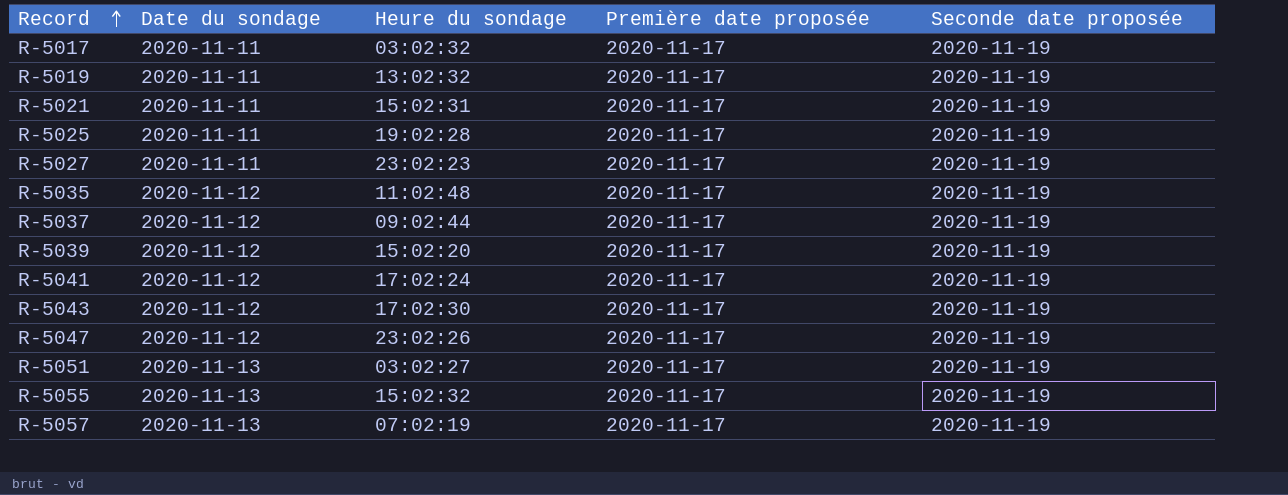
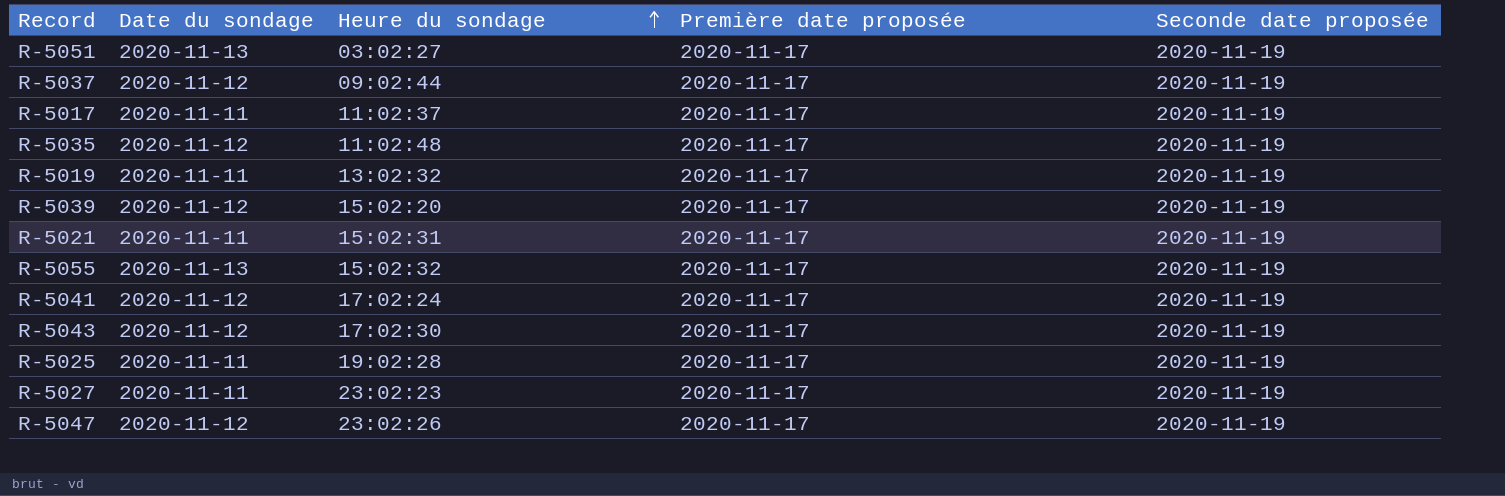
row order: Record ascending -> Heure du sondage ascending
row R-5057: 2020-11-13 | 07:02:19 | 2020-11-17 | 2020-11-19 -> none
R-5017 | Heure du sondage: 03:02:32 -> 11:02:37

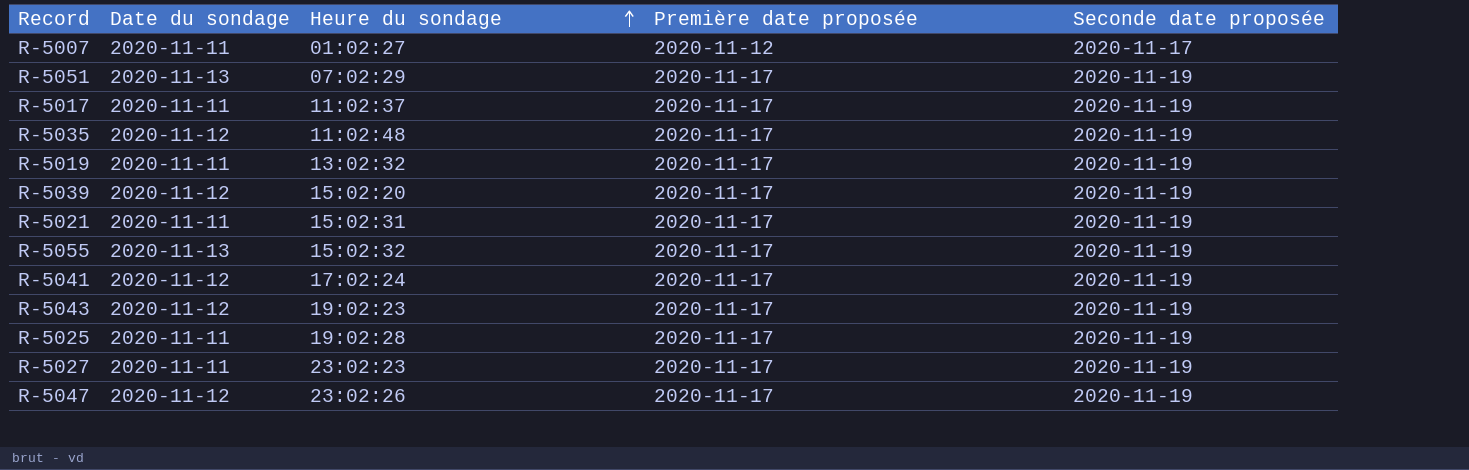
row R-5037: 2020-11-12 | 09:02:44 | 2020-11-17 | 2020-11-19 -> none
row R-5007: none -> 2020-11-11 | 01:02:27 | 2020-11-12 | 2020-11-17
R-5051 | Heure du sondage: 03:02:27 -> 07:02:29
R-5043 | Heure du sondage: 17:02:30 -> 19:02:23

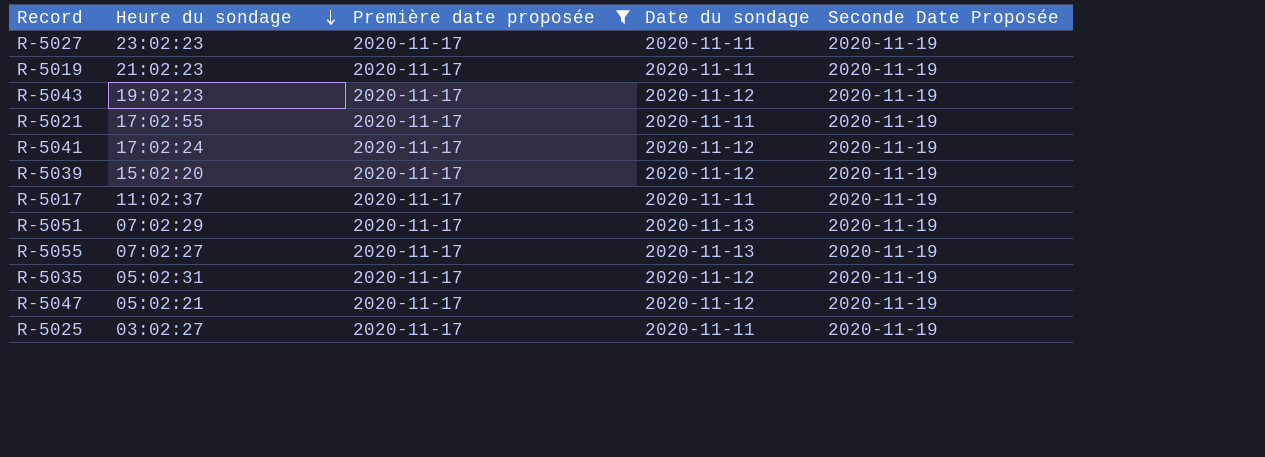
filter: none -> Première date proposée = 2020-11-17
row order: Heure du sondage ascending -> Heure du sondage descending
column Date du sondage | position: 2 -> 4
column name: Seconde date proposée -> Seconde Date Proposée
R-5019 | Heure du sondage: 13:02:32 -> 21:02:23
R-5021 | Heure du sondage: 15:02:31 -> 17:02:55
R-5055 | Heure du sondage: 15:02:32 -> 07:02:27
R-5035 | Heure du sondage: 11:02:48 -> 05:02:31
R-5047 | Heure du sondage: 23:02:26 -> 05:02:21
R-5025 | Heure du sondage: 19:02:28 -> 03:02:27

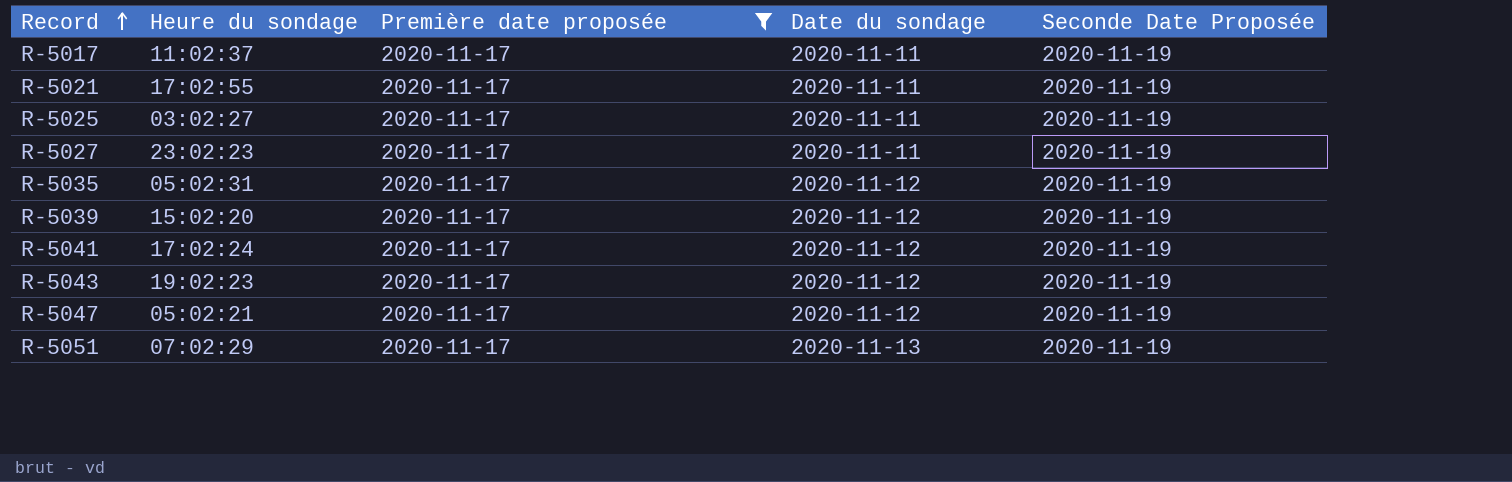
row order: Heure du sondage descending -> Record ascending
row R-5019: 21:02:23 | 2020-11-17 | 2020-11-11 | 2020-11-19 -> none
row R-5055: 07:02:27 | 2020-11-17 | 2020-11-13 | 2020-11-19 -> none

